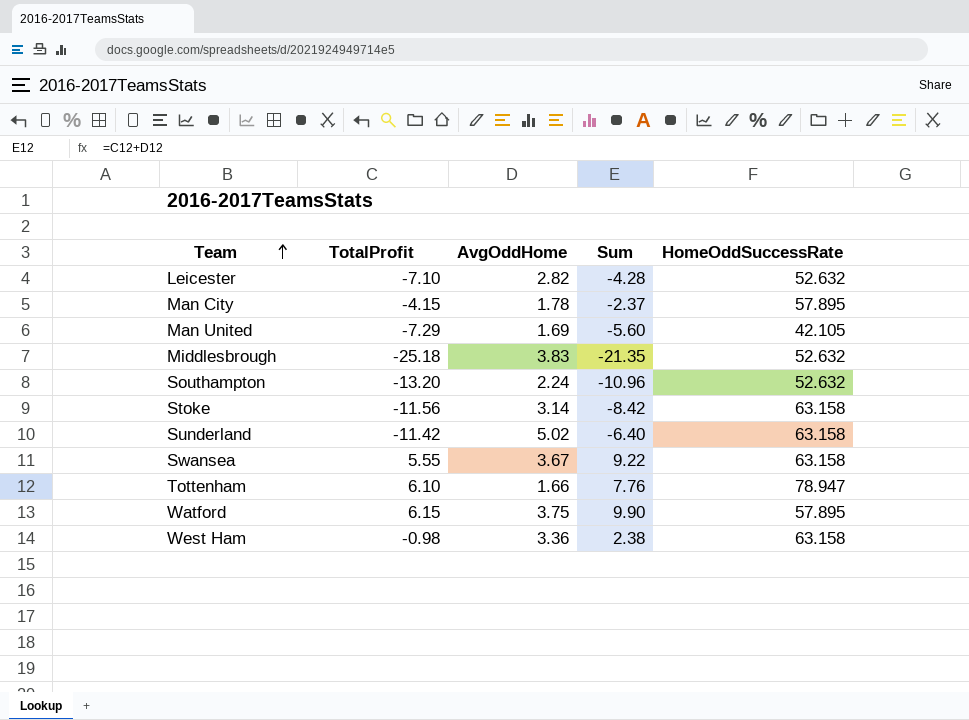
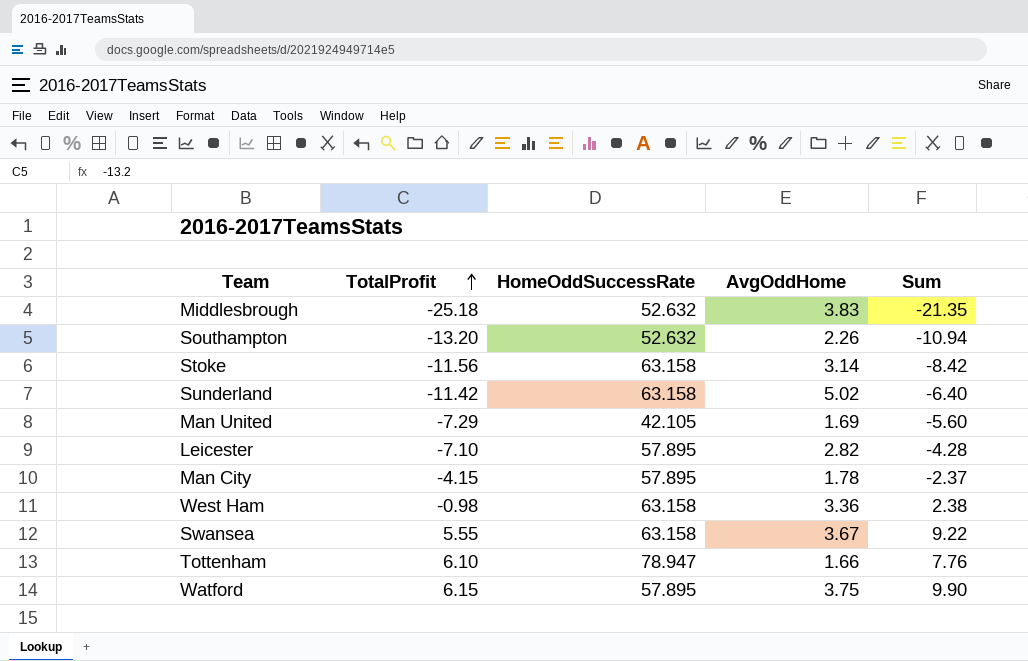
row order: Team ascending -> TotalProfit ascending
column HomeOddSuccessRate | position: 5 -> 3
Southampton | AvgOddHome: 2.24 -> 2.26
Southampton | Sum: -10.96 -> -10.94
Leicester | HomeOddSuccessRate: 52.632 -> 57.895

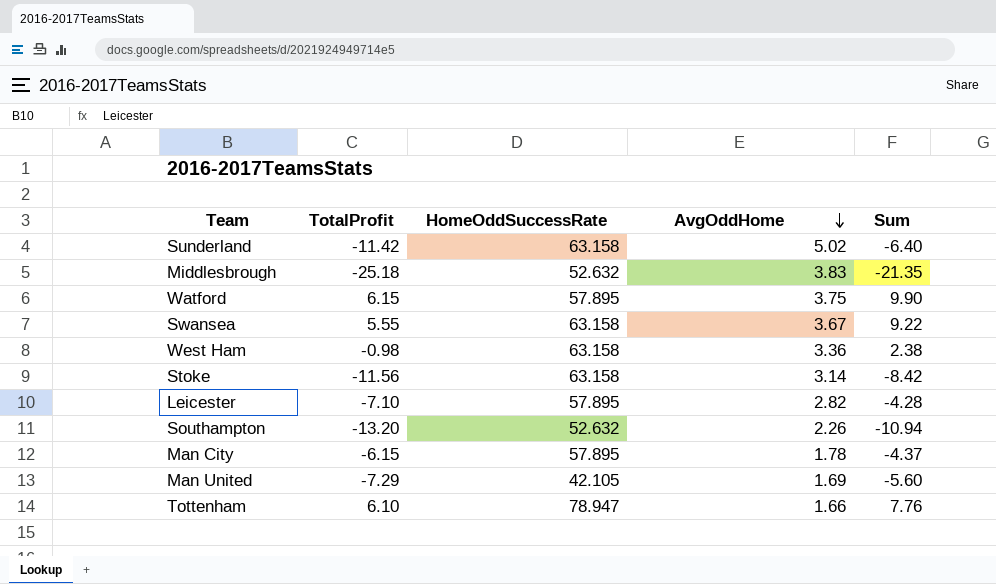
row order: TotalProfit ascending -> AvgOddHome descending
Man City | TotalProfit: -4.15 -> -6.15
Man City | Sum: -2.37 -> -4.37

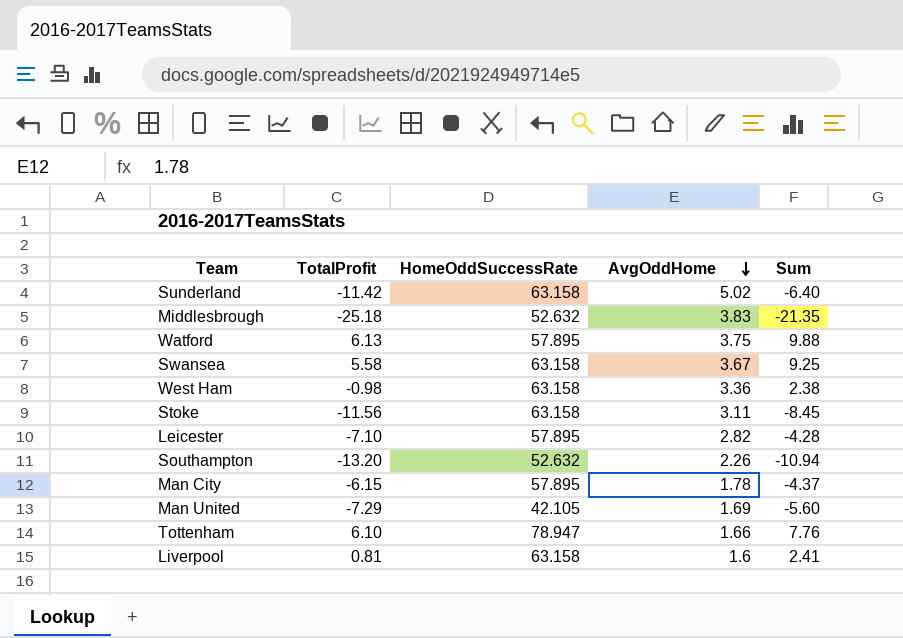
Watford | TotalProfit: 6.15 -> 6.13
Watford | Sum: 9.90 -> 9.88
Swansea | TotalProfit: 5.55 -> 5.58
Swansea | Sum: 9.22 -> 9.25
Stoke | AvgOddHome: 3.14 -> 3.11
Stoke | Sum: -8.42 -> -8.45
row Liverpool: none -> 0.81 | 63.158 | 1.6 | 2.41

